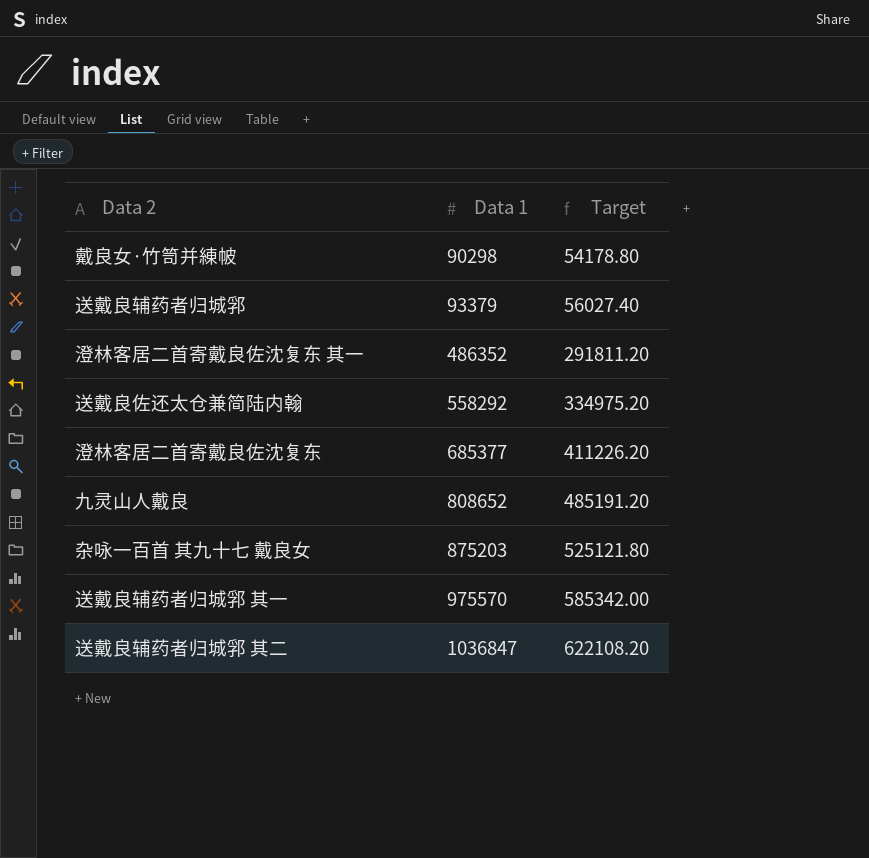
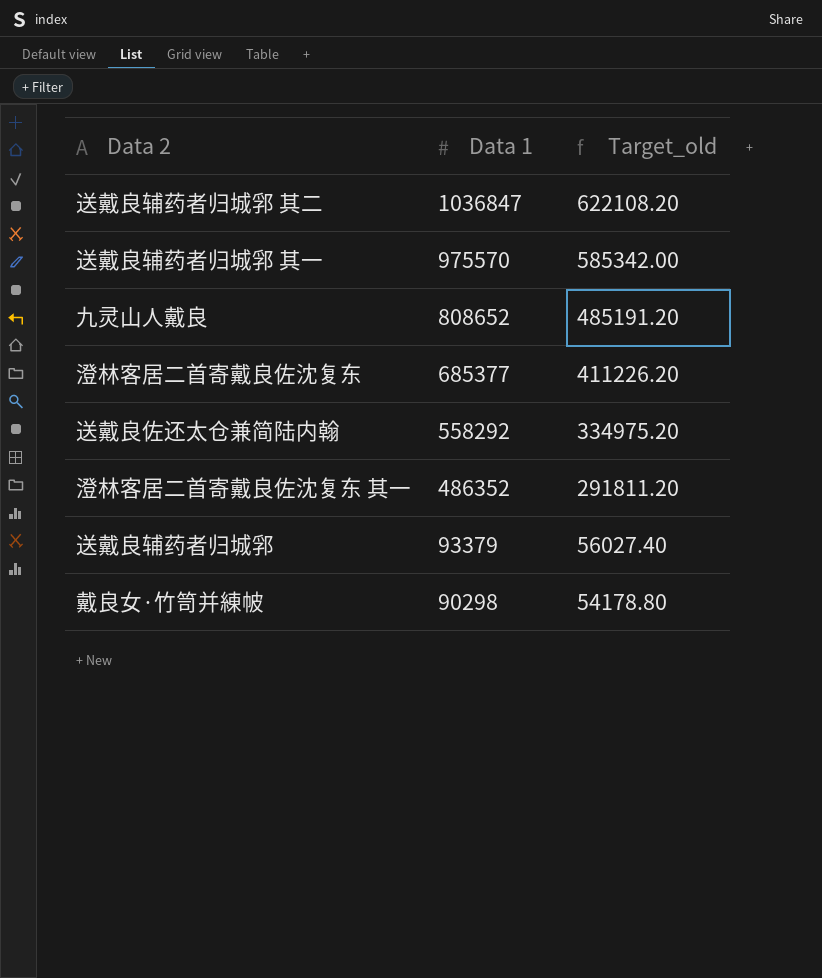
row order: Data 1 ascending -> Data 1 descending
column name: Target -> Target_old
row 杂咏一百首 其九十七 戴良女: 875203 | 525121.80 -> none

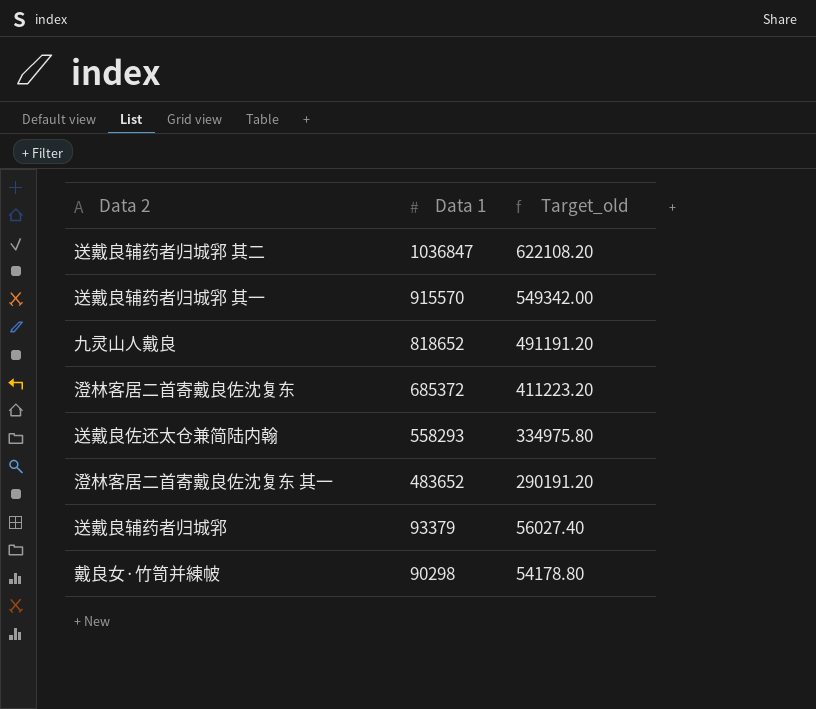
送戴良辅药者归城郛 其一 | Data 1: 975570 -> 915570
送戴良辅药者归城郛 其一 | Target_old: 585342.00 -> 549342.00
九灵山人戴良 | Data 1: 808652 -> 818652
九灵山人戴良 | Target_old: 485191.20 -> 491191.20
澄林客居二首寄戴良佐沈复东 | Data 1: 685377 -> 685372
澄林客居二首寄戴良佐沈复东 | Target_old: 411226.20 -> 411223.20
送戴良佐还太仓兼简陆内翰 | Data 1: 558292 -> 558293
送戴良佐还太仓兼简陆内翰 | Target_old: 334975.20 -> 334975.80
澄林客居二首寄戴良佐沈复东 其一 | Data 1: 486352 -> 483652
澄林客居二首寄戴良佐沈复东 其一 | Target_old: 291811.20 -> 290191.20

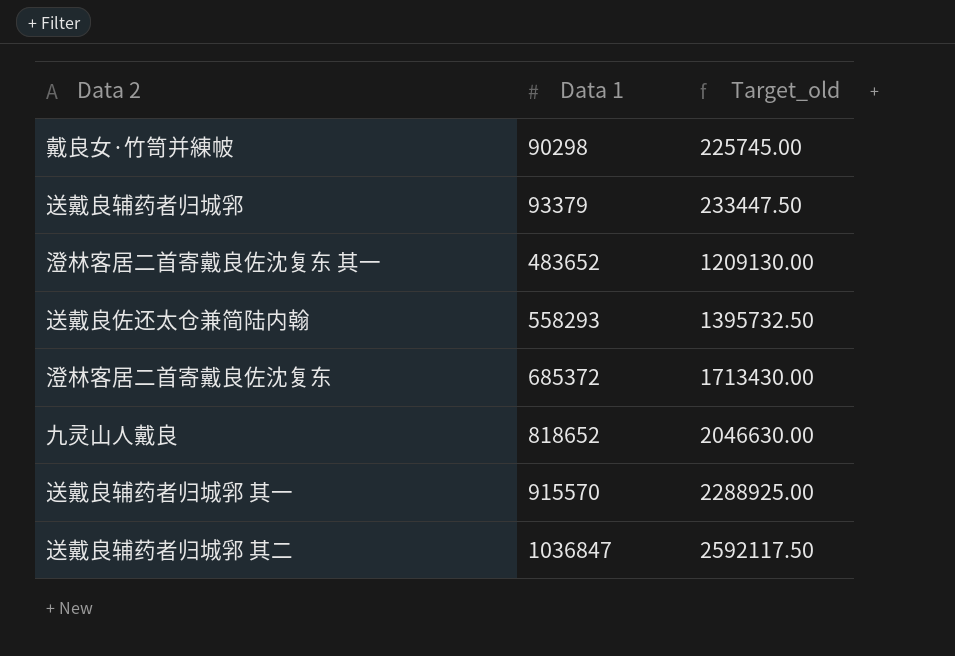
row order: Data 1 descending -> Data 1 ascending
column Target_old | formula: [Data 1] * 0.6 -> [Data 1] * 2.5

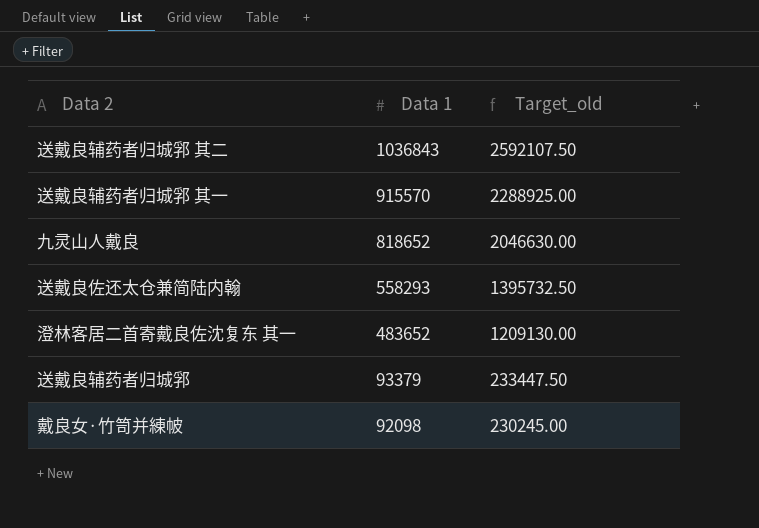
row order: Data 1 ascending -> Data 1 descending
row 澄林客居二首寄戴良佐沈复东: 685372 | 1713430.00 -> none
送戴良辅药者归城郛 其二 | Data 1: 1036847 -> 1036843
送戴良辅药者归城郛 其二 | Target_old: 2592117.50 -> 2592107.50
戴良女·竹笥并練帔 | Data 1: 90298 -> 92098
戴良女·竹笥并練帔 | Target_old: 225745.00 -> 230245.00

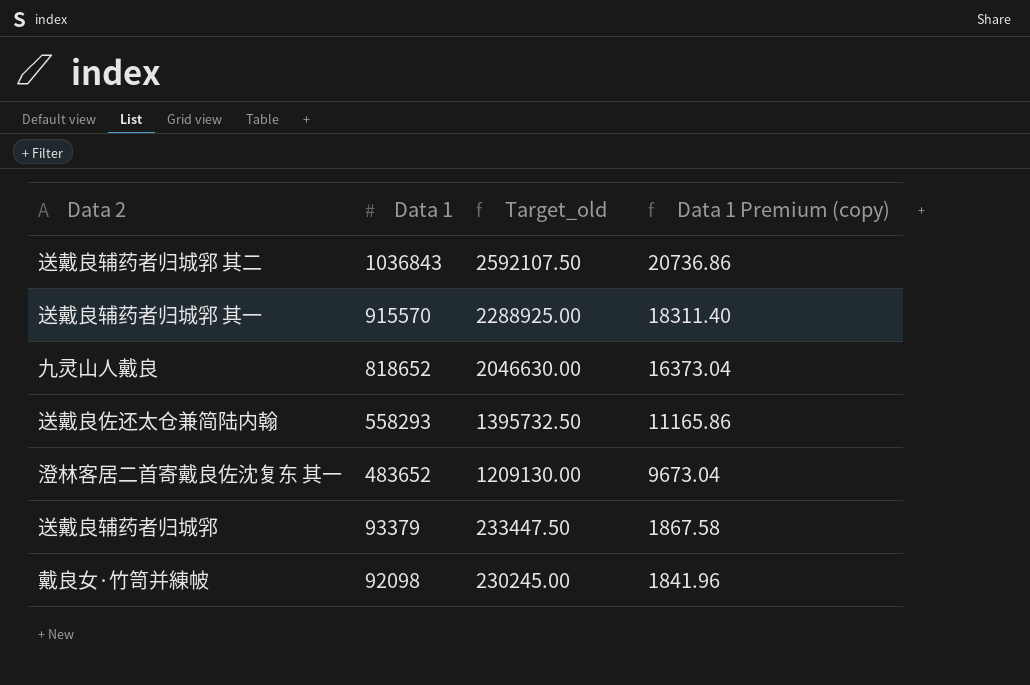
column Data 1 Premium (copy) | formula: none -> [Data 1] * 0.02

